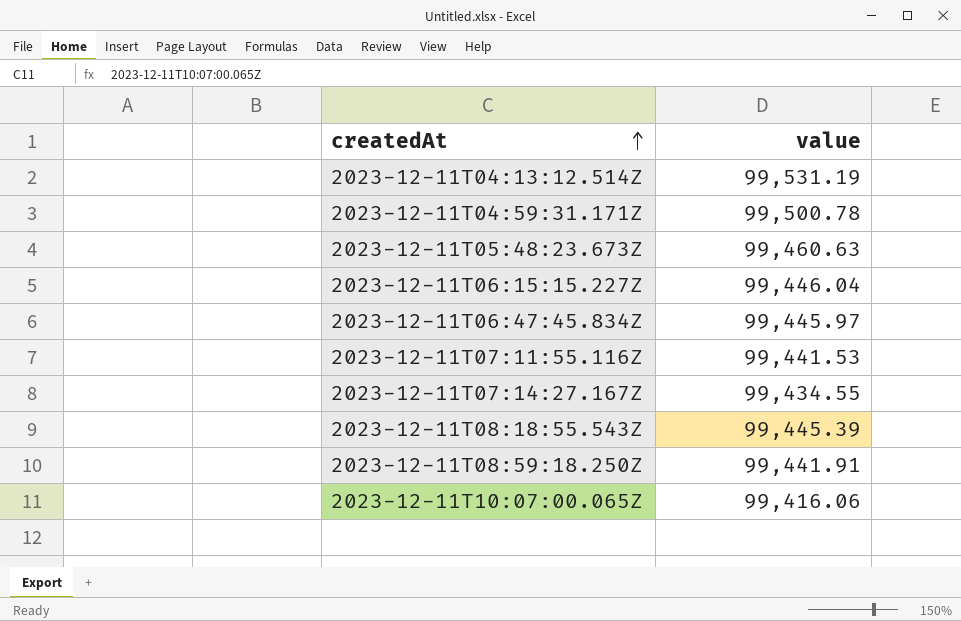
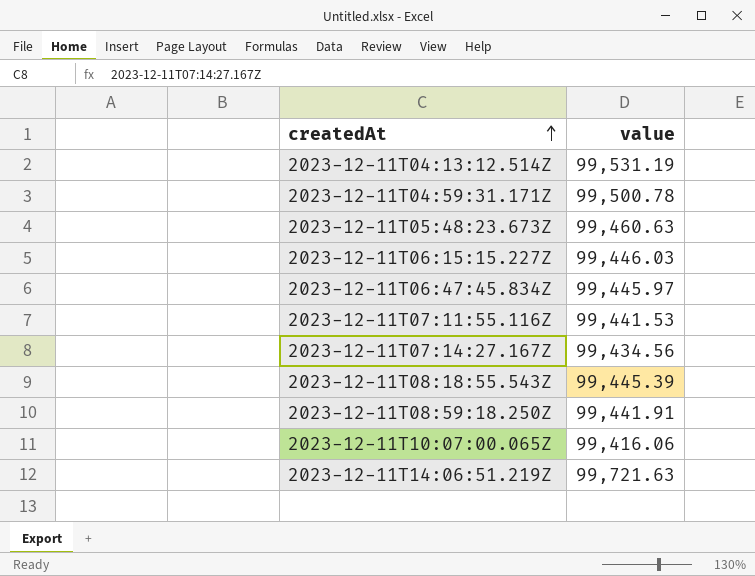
2023-12-11T06:15:15.227Z | value: 99,446.04 -> 99,446.03
2023-12-11T07:14:27.167Z | value: 99,434.55 -> 99,434.56
row 2023-12-11T14:06:51.219Z: none -> 99,721.63

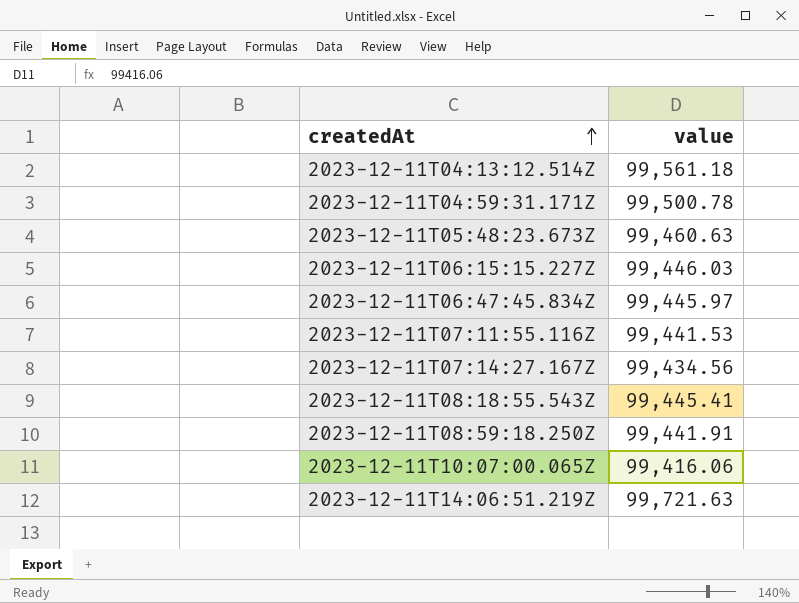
2023-12-11T04:13:12.514Z | value: 99,531.19 -> 99,561.18
2023-12-11T08:18:55.543Z | value: 99,445.39 -> 99,445.41

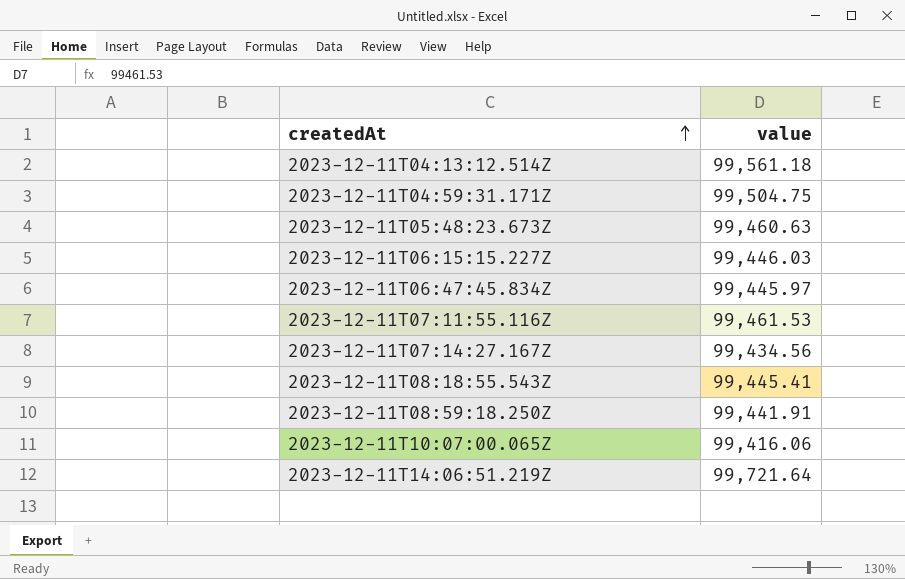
2023-12-11T04:59:31.171Z | value: 99,500.78 -> 99,504.75
2023-12-11T07:11:55.116Z | value: 99,441.53 -> 99,461.53
2023-12-11T14:06:51.219Z | value: 99,721.63 -> 99,721.64

